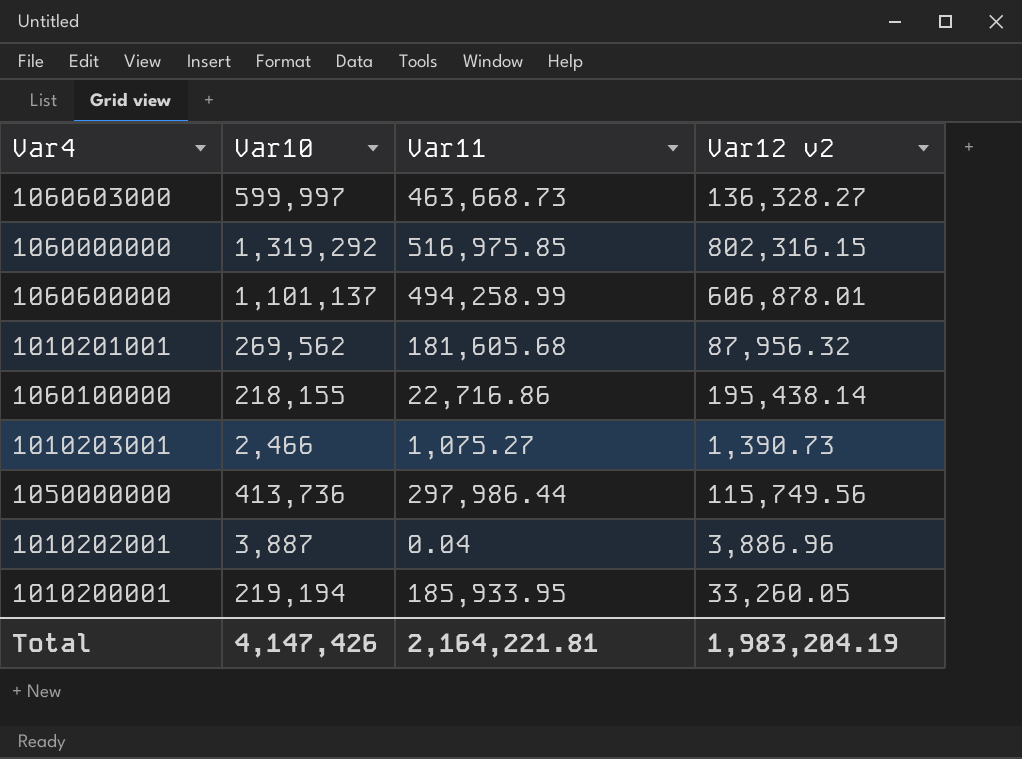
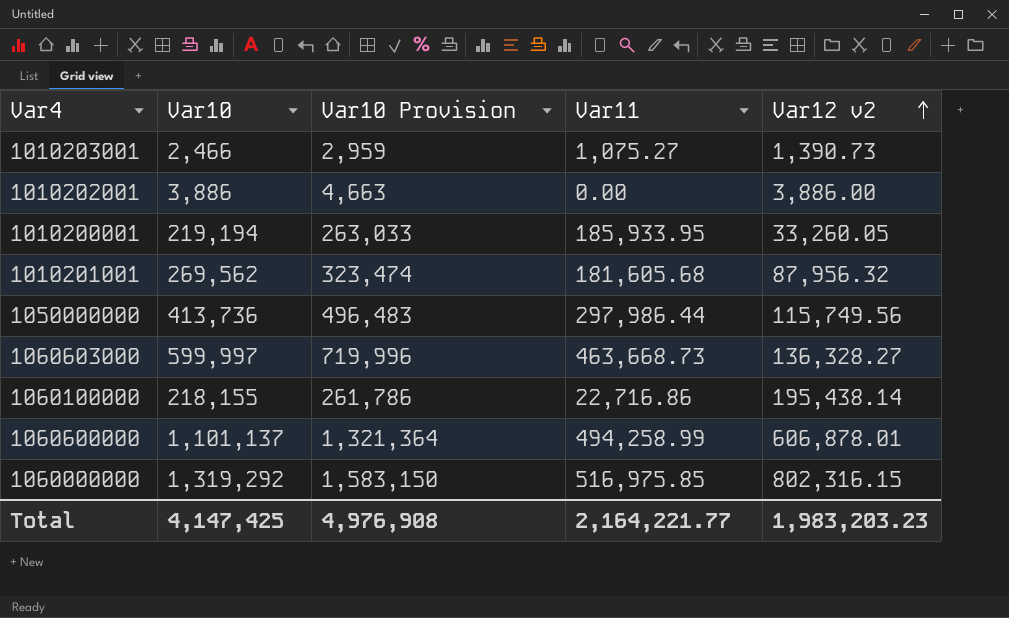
row order: none -> Var12 v2 ascending
column Var10 Provision | formula: none -> [Var10] * 1.2
1010202001 | Var10: 3,887 -> 3,886
1010202001 | Var11: 0.04 -> 0.00
1010202001 | Var12 v2: 3,886.96 -> 3,886.00
Total | Var10: 4,147,426 -> 4,147,425
Total | Var11: 2,164,221.81 -> 2,164,221.77
Total | Var12 v2: 1,983,204.19 -> 1,983,203.23

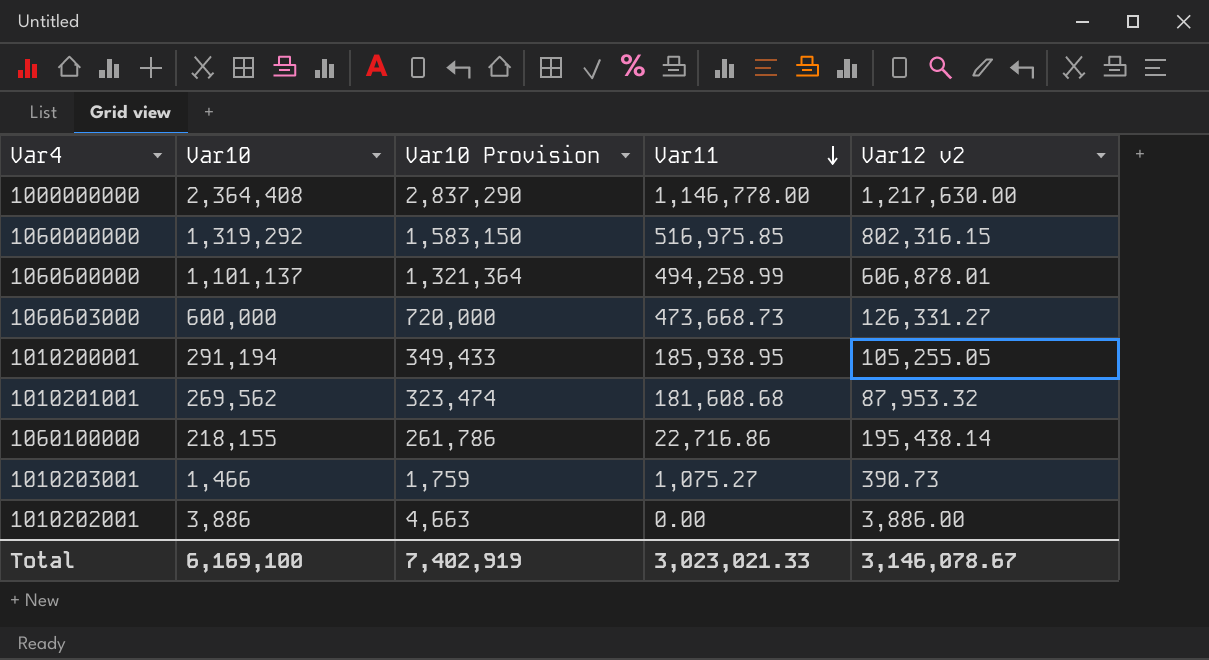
row order: Var12 v2 ascending -> Var11 descending
row 1050000000: 413,736 | 496,483 | 297,986.44 | 115,749.56 -> none
row 1000000000: none -> 2,364,408 | 2,837,290 | 1,146,778.00 | 1,217,630.00
1060603000 | Var10: 599,997 -> 600,000
1060603000 | Var10 Provision: 719,996 -> 720,000
1060603000 | Var11: 463,668.73 -> 473,668.73
1060603000 | Var12 v2: 136,328.27 -> 126,331.27
1010200001 | Var10: 219,194 -> 291,194
1010200001 | Var10 Provision: 263,033 -> 349,433
1010200001 | Var11: 185,933.95 -> 185,938.95
1010200001 | Var12 v2: 33,260.05 -> 105,255.05
1010201001 | Var11: 181,605.68 -> 181,608.68
1010201001 | Var12 v2: 87,956.32 -> 87,953.32
1010203001 | Var10: 2,466 -> 1,466
1010203001 | Var10 Provision: 2,959 -> 1,759
1010203001 | Var12 v2: 1,390.73 -> 390.73
Total | Var10: 4,147,425 -> 6,169,100
Total | Var10 Provision: 4,976,908 -> 7,402,919
Total | Var11: 2,164,221.77 -> 3,023,021.33
Total | Var12 v2: 1,983,203.23 -> 3,146,078.67

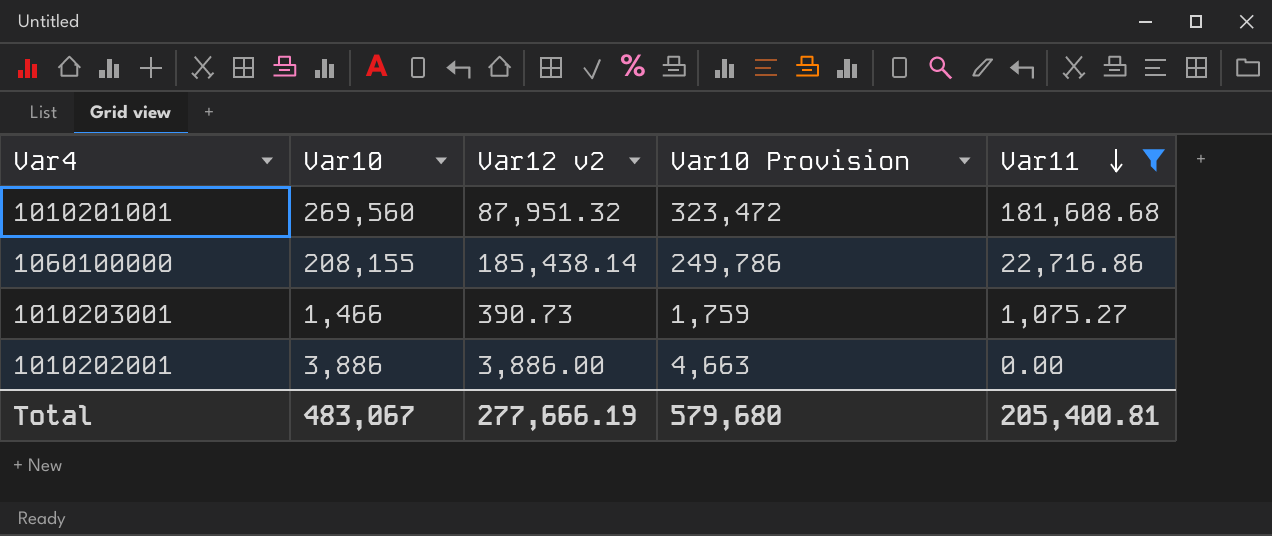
filter: none -> Var11 <= 181,608.68
column Var12 v2 | position: 5 -> 3
1010201001 | Var10: 269,562 -> 269,560
1010201001 | Var12 v2: 87,953.32 -> 87,951.32
1010201001 | Var10 Provision: 323,474 -> 323,472
1060100000 | Var10: 218,155 -> 208,155
1060100000 | Var12 v2: 195,438.14 -> 185,438.14
1060100000 | Var10 Provision: 261,786 -> 249,786
Total | Var10: 6,169,100 -> 483,067
Total | Var12 v2: 3,146,078.67 -> 277,666.19
Total | Var10 Provision: 7,402,919 -> 579,680
Total | Var11: 3,023,021.33 -> 205,400.81

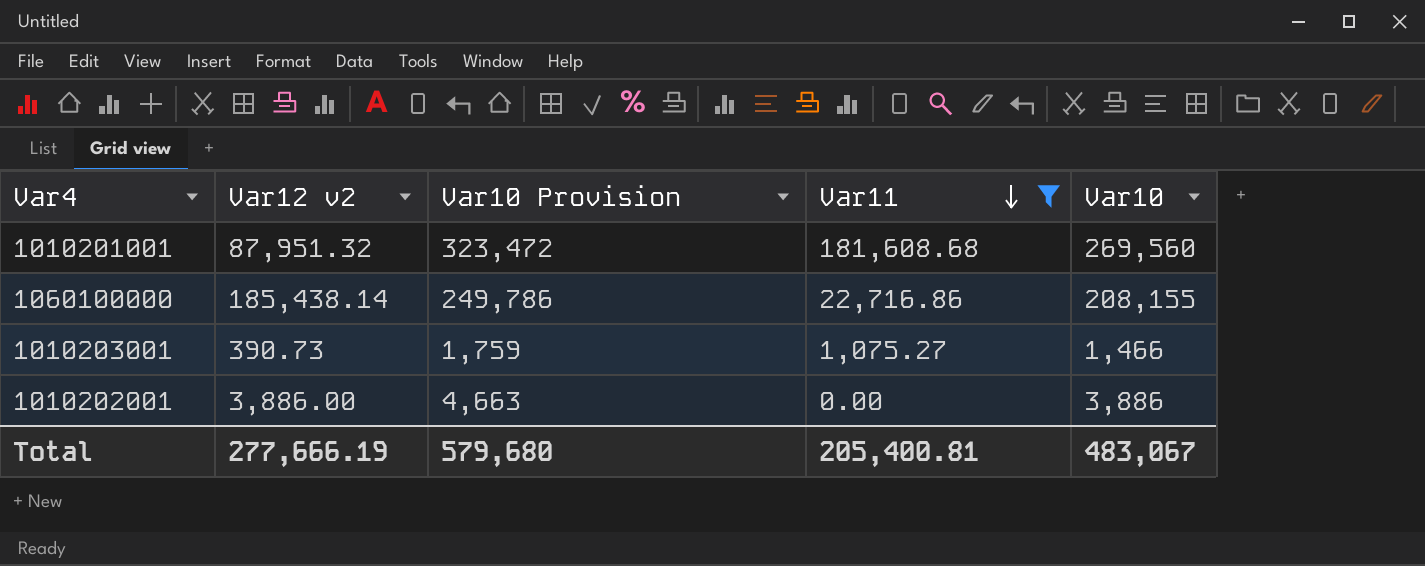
column Var10 | position: 2 -> 5

